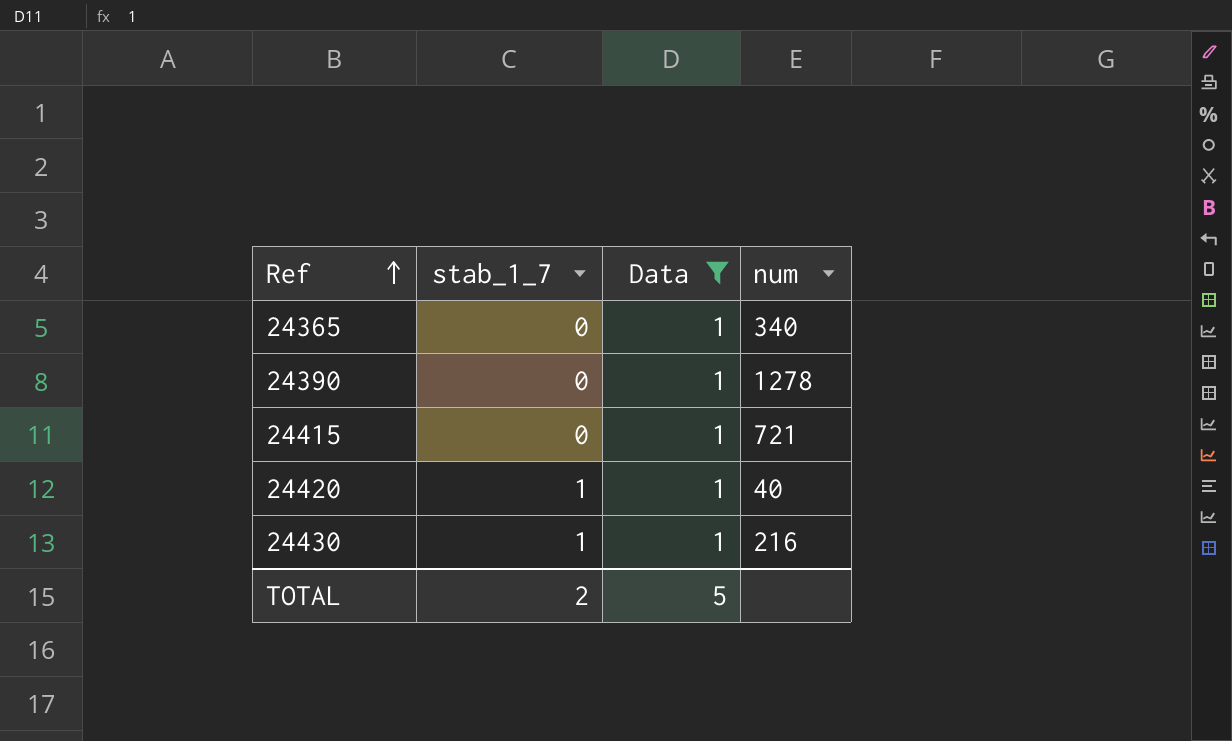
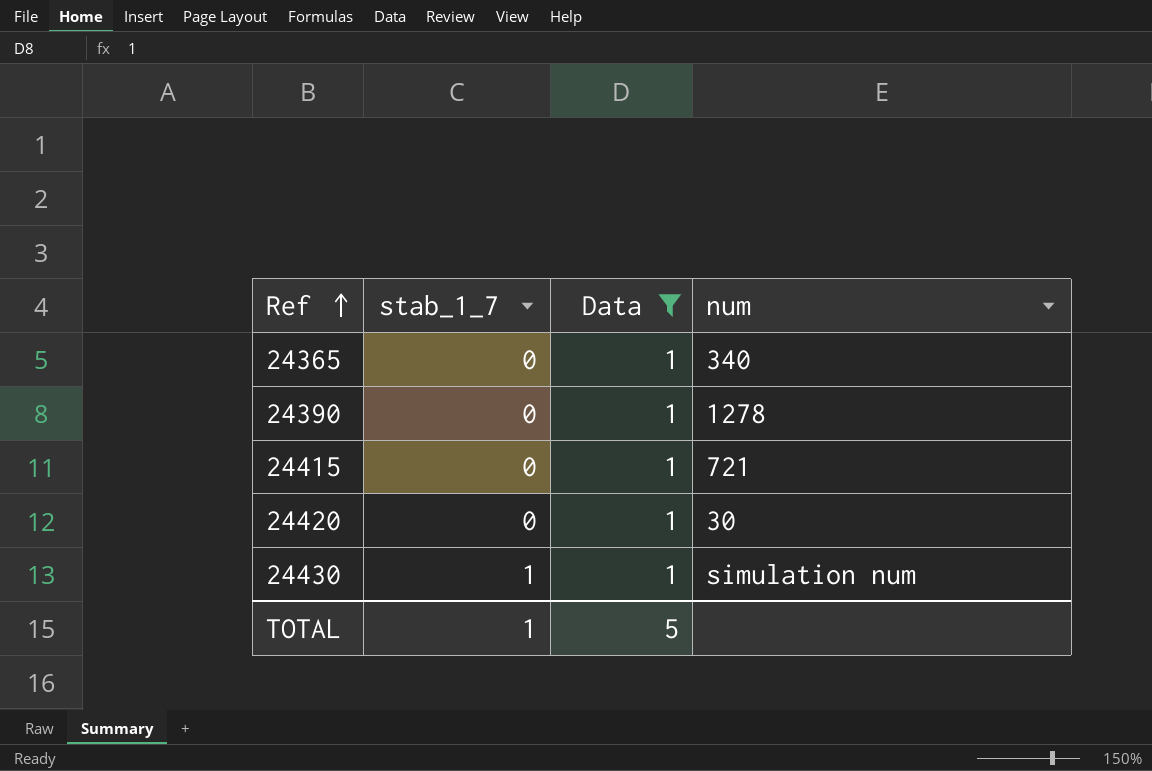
24420 | stab_1_7: 1 -> 0
24420 | num: 40 -> 30
24430 | num: 216 -> simulation num
TOTAL | stab_1_7: 2 -> 1

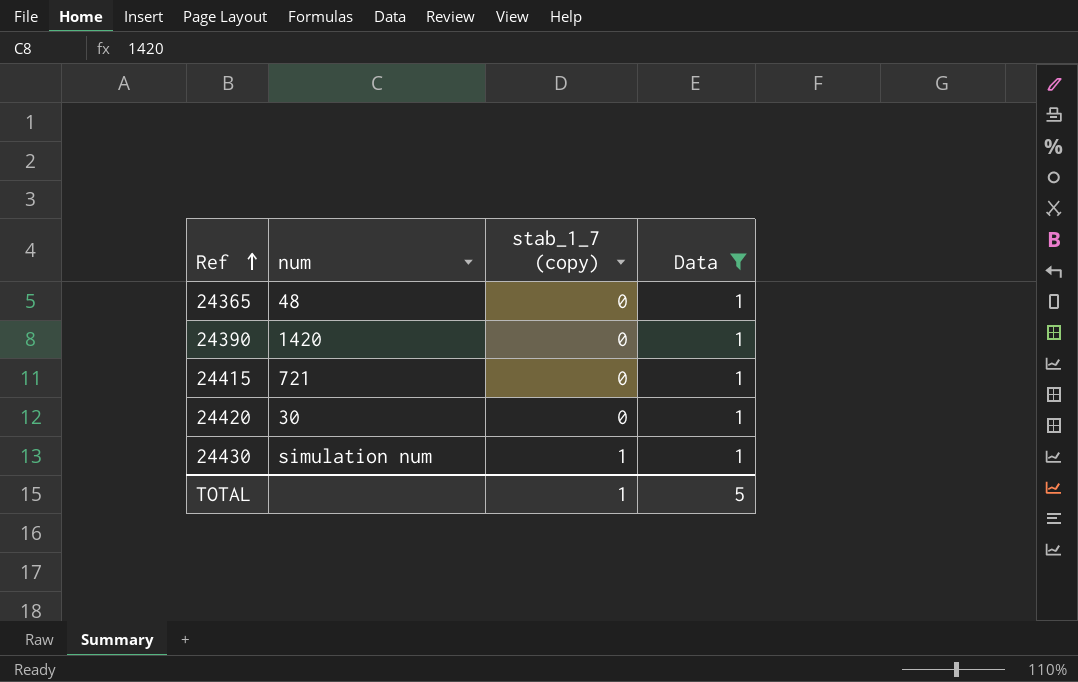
column num | position: 4 -> 2
column name: stab_1_7 -> stab_1_7 (copy)
24365 | num: 340 -> 48
24390 | num: 1278 -> 1420

